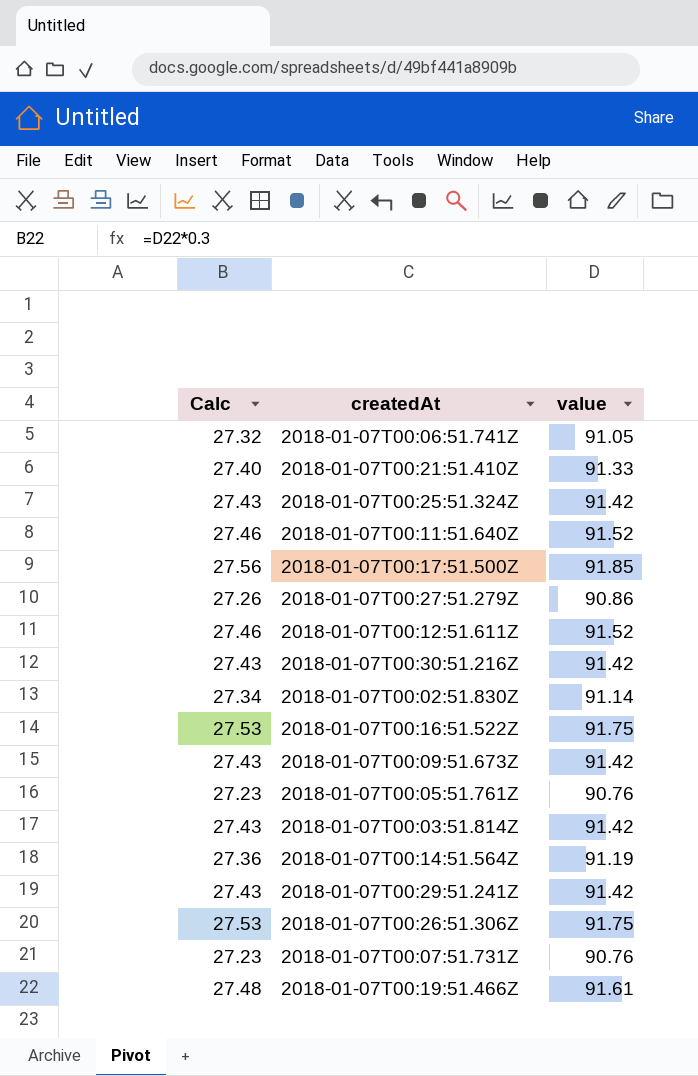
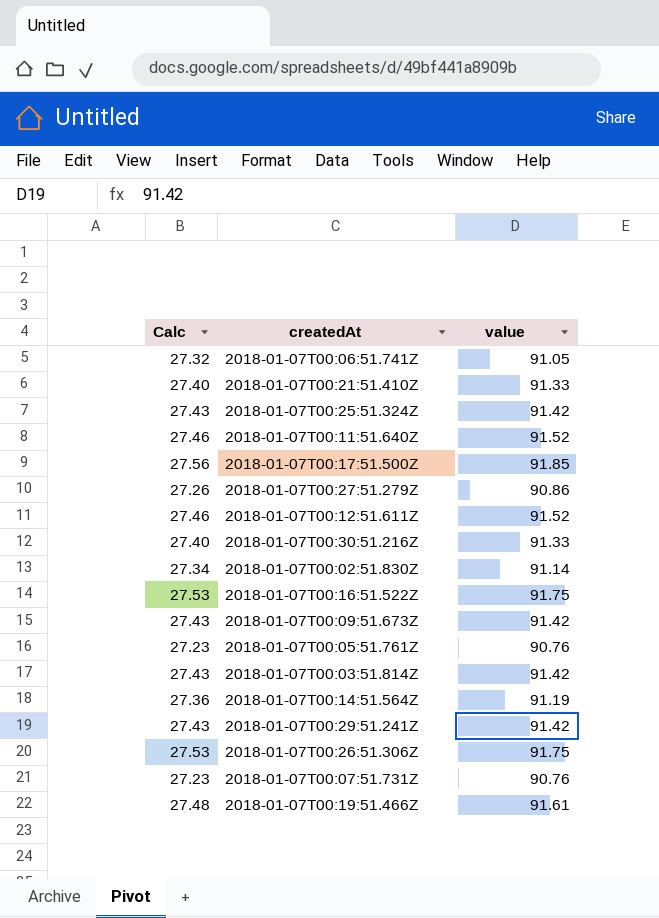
2018-01-07T00:30:51.216Z | Calc: 27.43 -> 27.40
2018-01-07T00:30:51.216Z | value: 91.42 -> 91.33

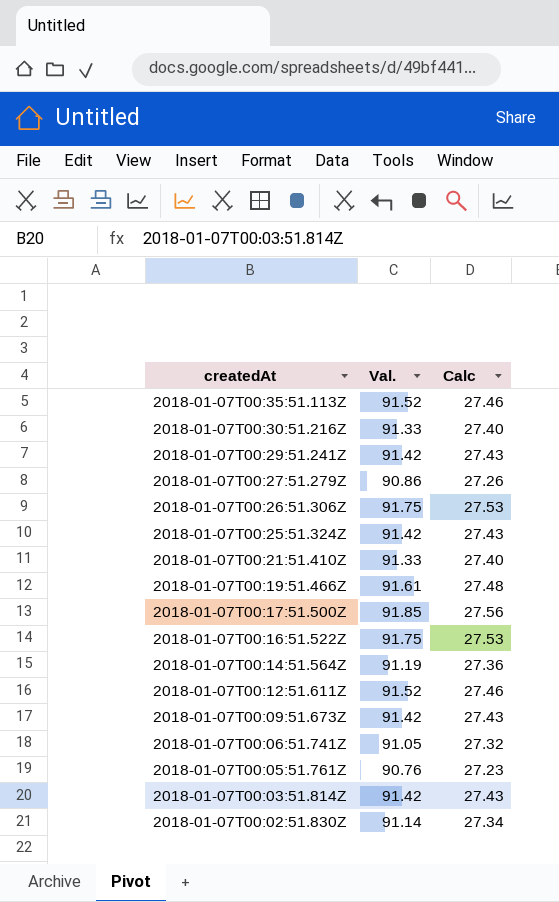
row order: none -> createdAt descending
column name: value -> Val.
column Calc | position: 1 -> 3
row 2018-01-07T00:11:51.640Z: 27.46 | 91.52 -> none
row 2018-01-07T00:07:51.731Z: 27.23 | 90.76 -> none
row 2018-01-07T00:35:51.113Z: none -> 91.52 | 27.46

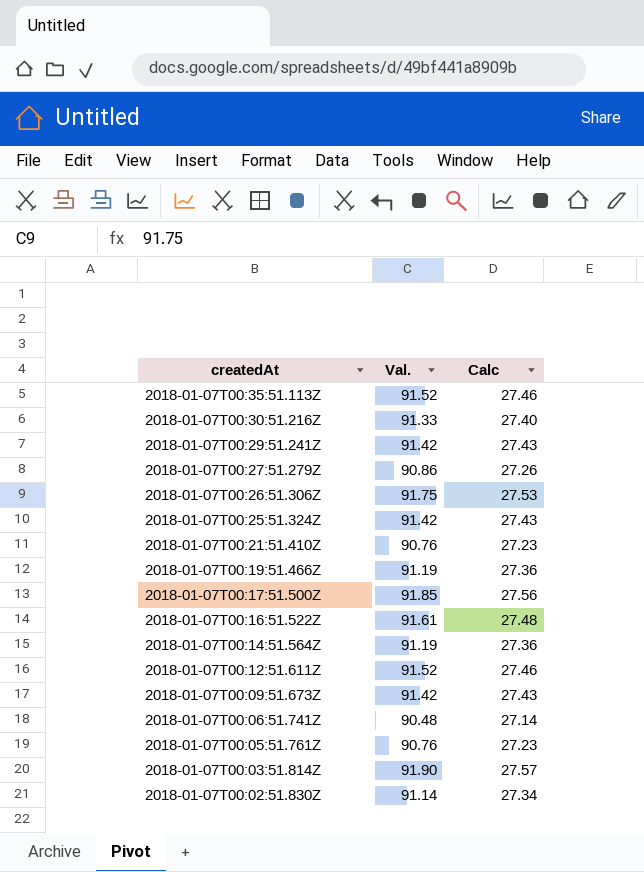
2018-01-07T00:21:51.410Z | Val.: 91.33 -> 90.76
2018-01-07T00:21:51.410Z | Calc: 27.40 -> 27.23
2018-01-07T00:19:51.466Z | Val.: 91.61 -> 91.19
2018-01-07T00:19:51.466Z | Calc: 27.48 -> 27.36
2018-01-07T00:16:51.522Z | Val.: 91.75 -> 91.61
2018-01-07T00:16:51.522Z | Calc: 27.53 -> 27.48
2018-01-07T00:06:51.741Z | Val.: 91.05 -> 90.48
2018-01-07T00:06:51.741Z | Calc: 27.32 -> 27.14
2018-01-07T00:03:51.814Z | Val.: 91.42 -> 91.90
2018-01-07T00:03:51.814Z | Calc: 27.43 -> 27.57

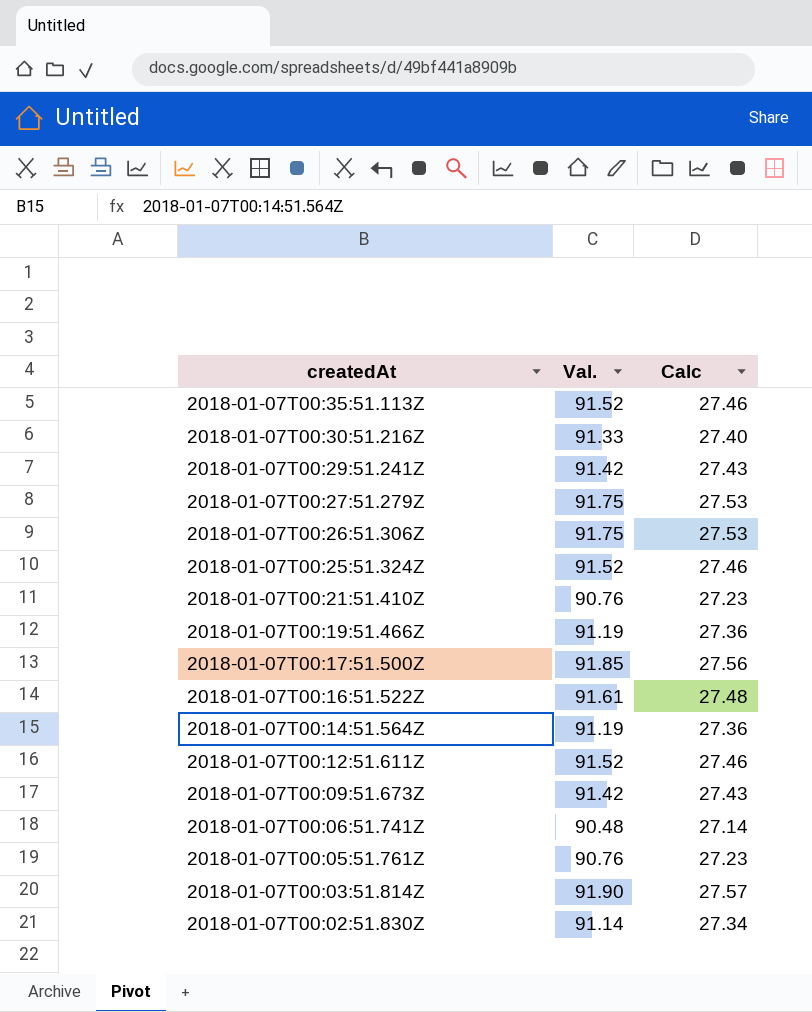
2018-01-07T00:27:51.279Z | Val.: 90.86 -> 91.75
2018-01-07T00:27:51.279Z | Calc: 27.26 -> 27.53
2018-01-07T00:25:51.324Z | Val.: 91.42 -> 91.52
2018-01-07T00:25:51.324Z | Calc: 27.43 -> 27.46

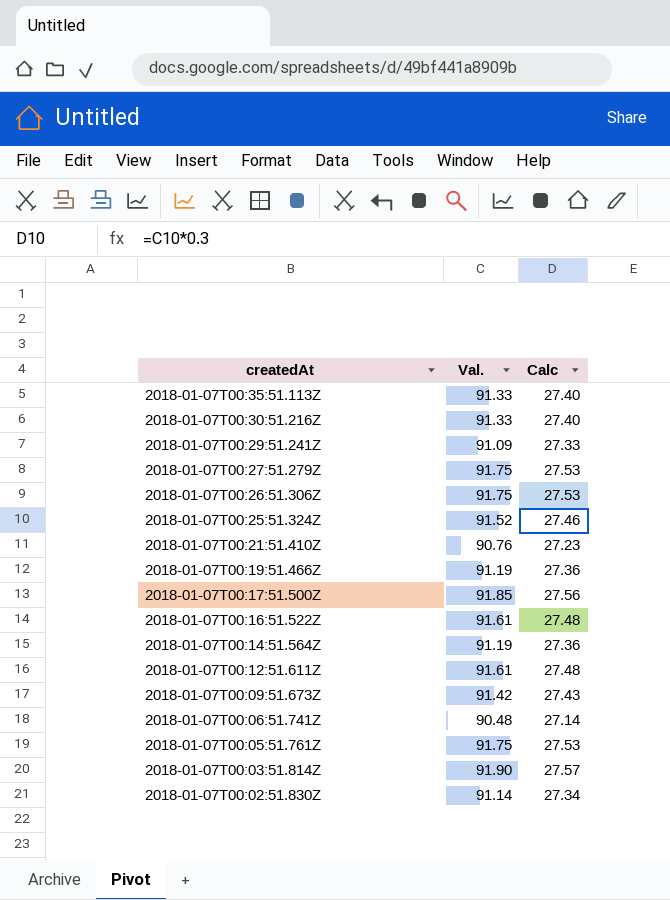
2018-01-07T00:35:51.113Z | Val.: 91.52 -> 91.33
2018-01-07T00:35:51.113Z | Calc: 27.46 -> 27.40
2018-01-07T00:29:51.241Z | Val.: 91.42 -> 91.09
2018-01-07T00:29:51.241Z | Calc: 27.43 -> 27.33
2018-01-07T00:12:51.611Z | Val.: 91.52 -> 91.61
2018-01-07T00:12:51.611Z | Calc: 27.46 -> 27.48
2018-01-07T00:05:51.761Z | Val.: 90.76 -> 91.75
2018-01-07T00:05:51.761Z | Calc: 27.23 -> 27.53

